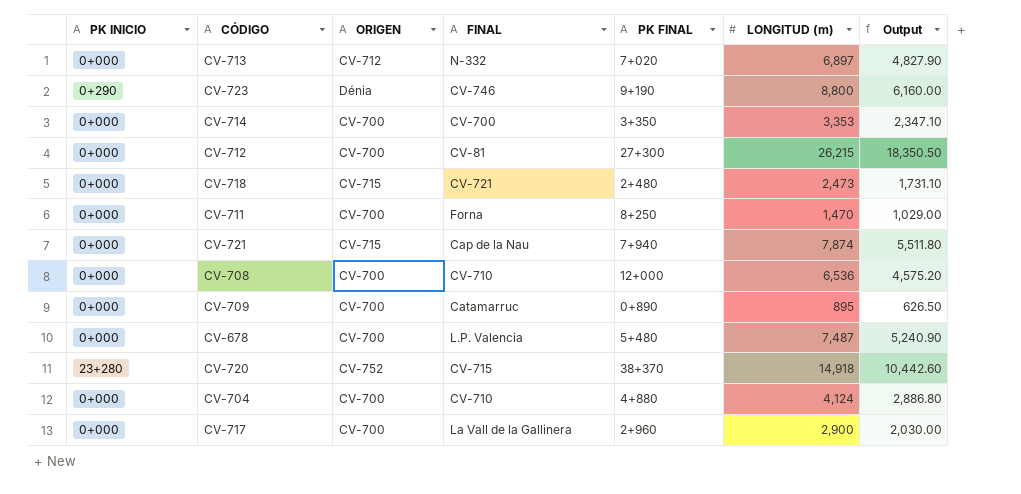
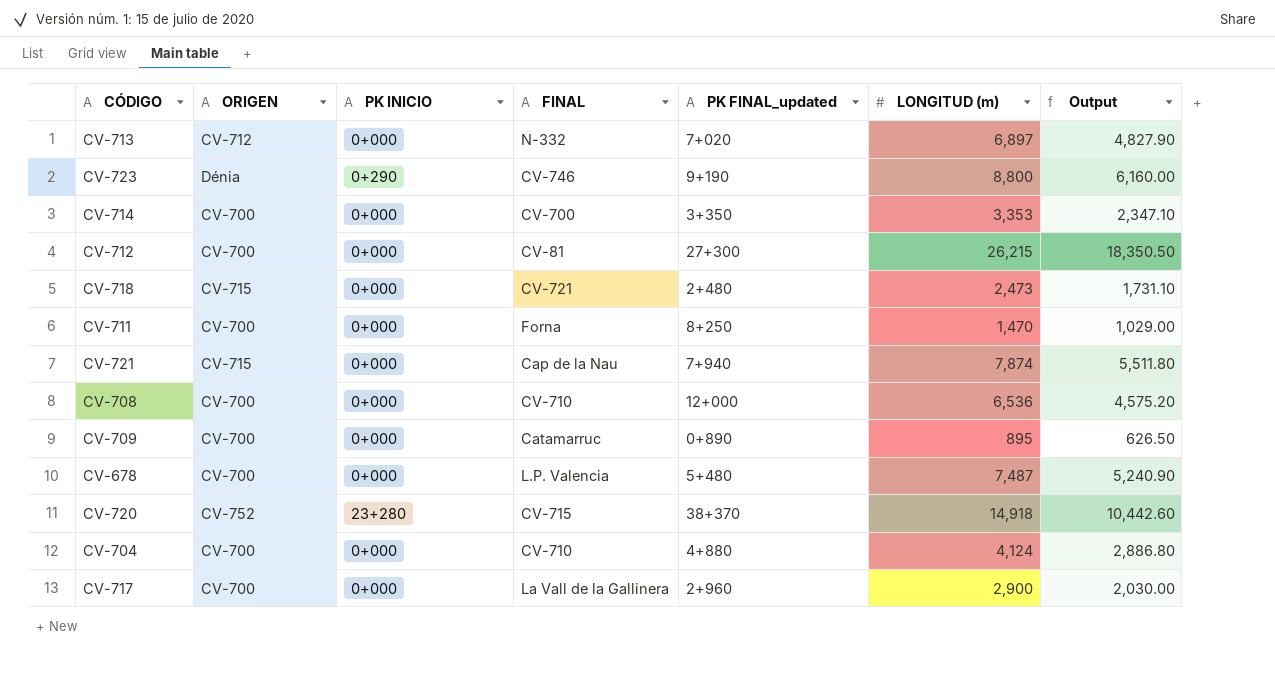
column PK INICIO | position: 1 -> 3
column name: PK FINAL -> PK FINAL_updated

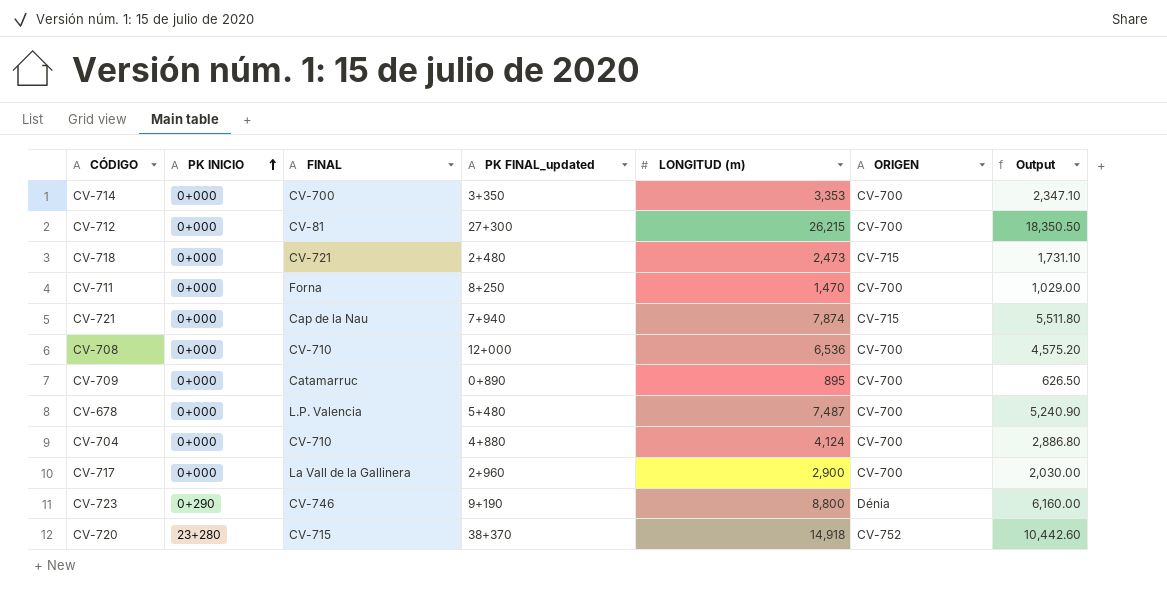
row order: none -> PK INICIO ascending
column ORIGEN | position: 2 -> 6
row CV-713: CV-712 | 0+000 | N-332 | 7+020 | 6,897 | 4,827.90 -> none

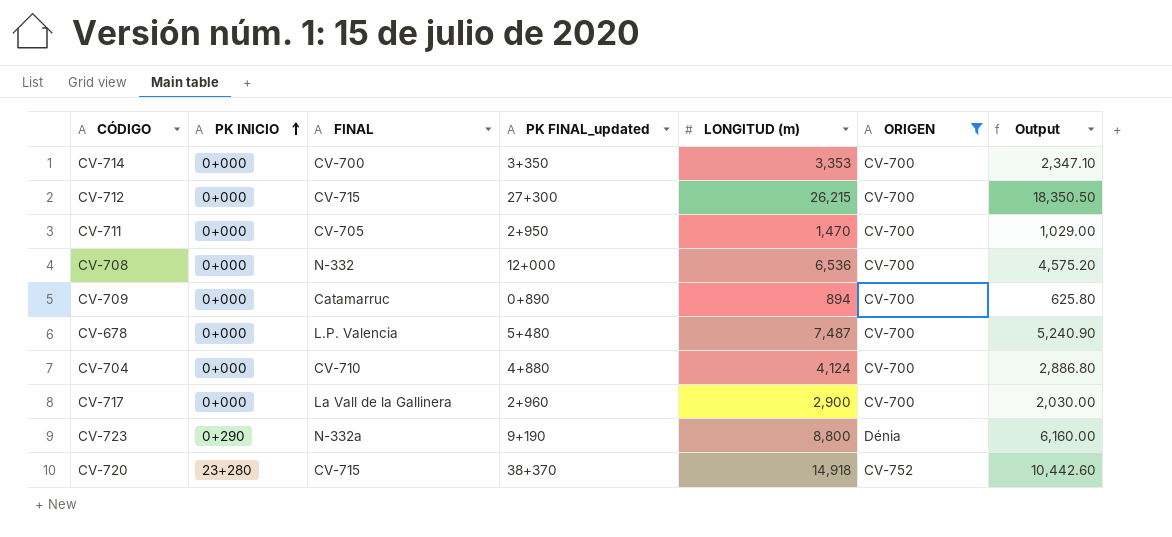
filter: none -> ORIGEN != CV-715
CV-712 | FINAL: CV-81 -> CV-715
CV-711 | FINAL: Forna -> CV-705
CV-711 | PK FINAL_updated: 8+250 -> 2+950
CV-708 | FINAL: CV-710 -> N-332
CV-709 | LONGITUD (m): 895 -> 894
CV-709 | Output: 626.50 -> 625.80
CV-723 | FINAL: CV-746 -> N-332a

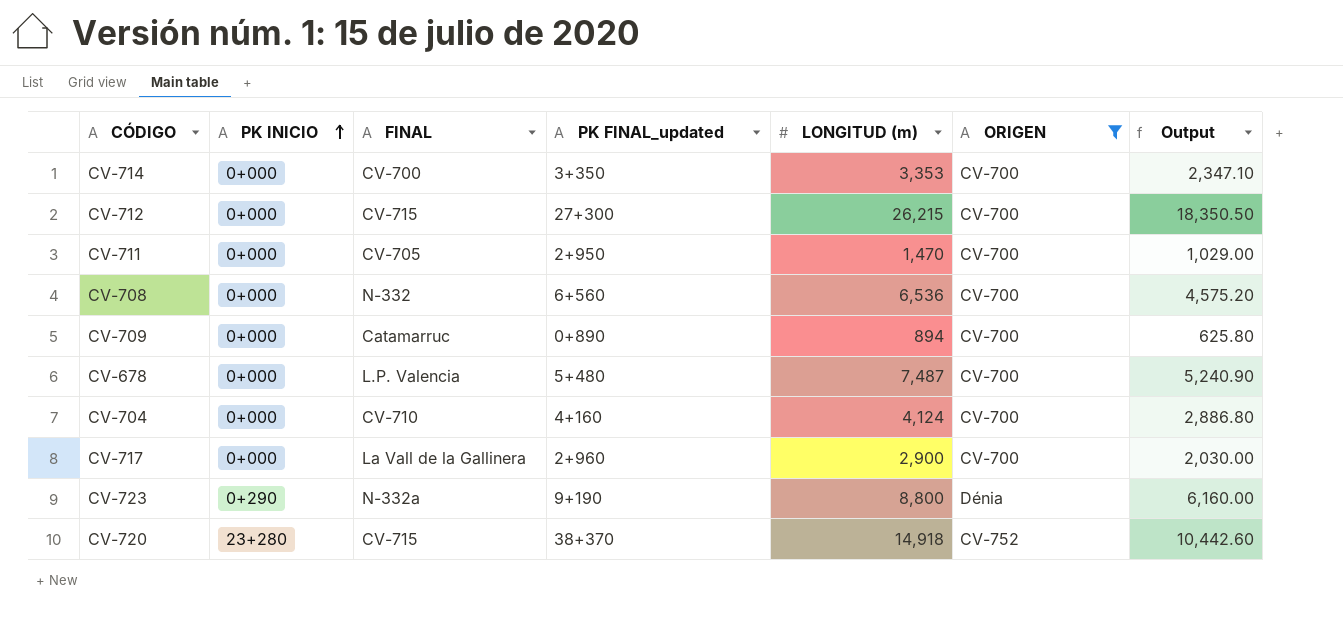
CV-708 | PK FINAL_updated: 12+000 -> 6+560
CV-704 | PK FINAL_updated: 4+880 -> 4+160

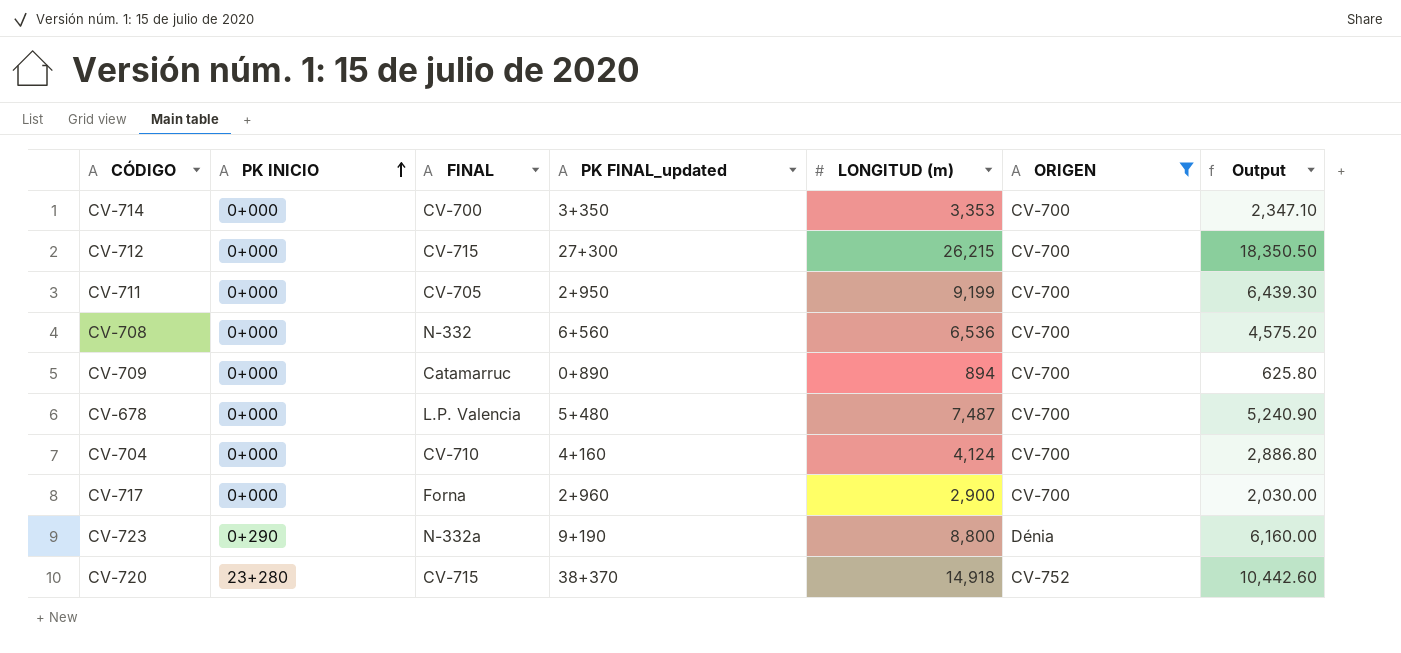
CV-711 | LONGITUD (m): 1,470 -> 9,199
CV-711 | Output: 1,029.00 -> 6,439.30
CV-717 | FINAL: La Vall de la Gallinera -> Forna

